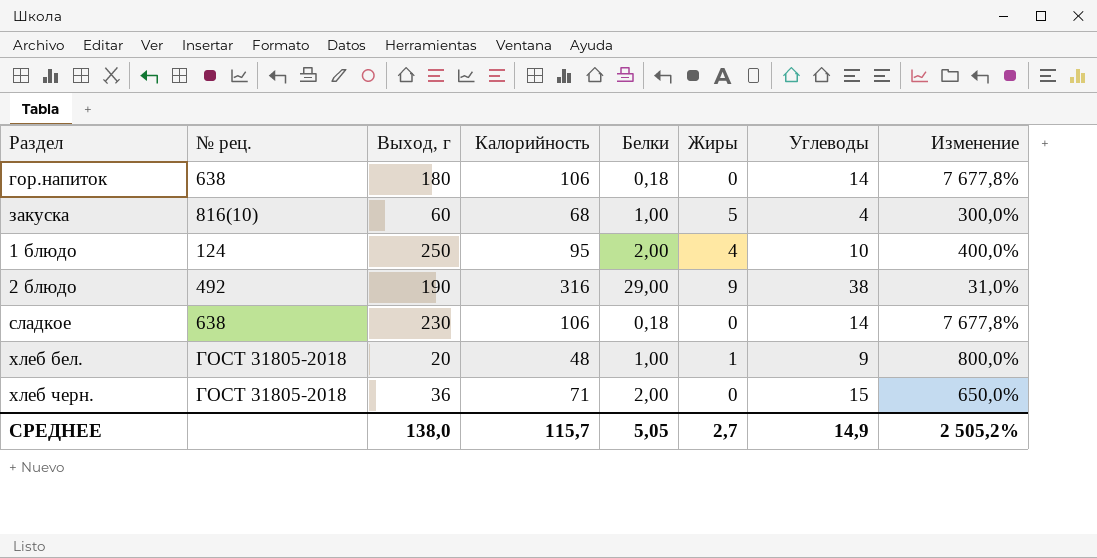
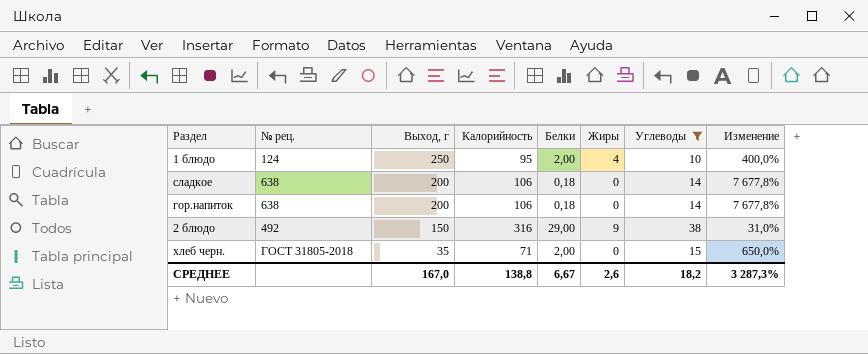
filter: none -> Углеводы >= 10
row order: none -> Выход, г descending
сладкое | Выход, г: 230 -> 200
гор.напиток | Выход, г: 180 -> 200
2 блюдо | Выход, г: 190 -> 150
хлеб черн. | Выход, г: 36 -> 35
СРЕДНЕЕ | Выход, г: 138,0 -> 167,0
СРЕДНЕЕ | Калорийность: 115,7 -> 138,8
СРЕДНЕЕ | Белки: 5,05 -> 6,67
СРЕДНЕЕ | Жиры: 2,7 -> 2,6
СРЕДНЕЕ | Углеводы: 14,9 -> 18,2
СРЕДНЕЕ | Изменение: 2 505,2% -> 3 287,3%

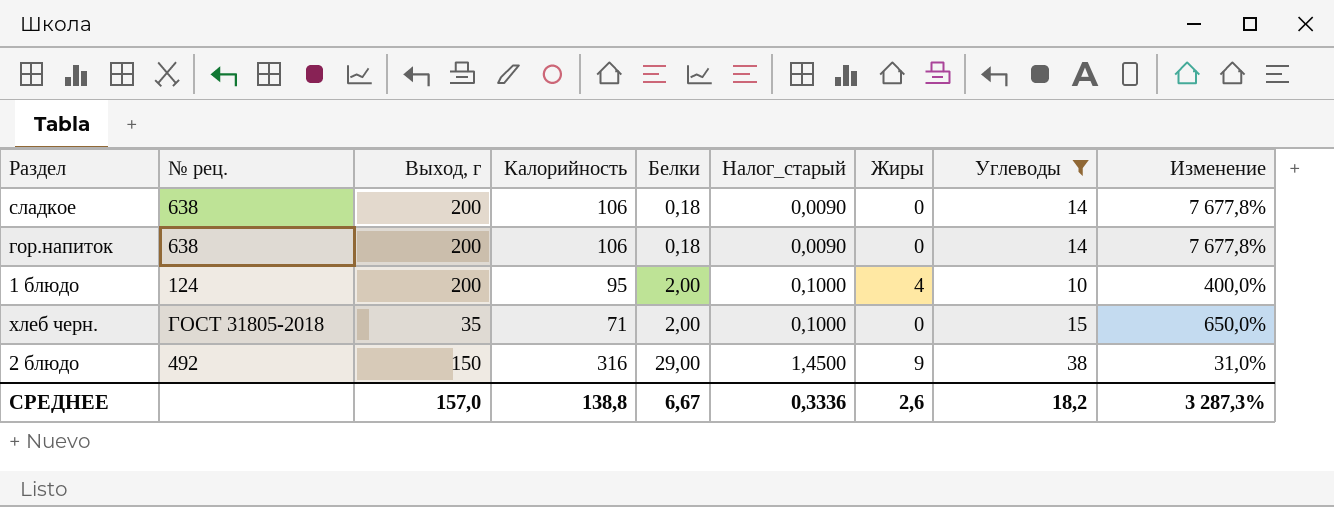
row order: Выход, г descending -> Белки ascending
column Налог_старый | formula: none -> [Белки] * 0,05
1 блюдо | Выход, г: 250 -> 200
СРЕДНЕЕ | Выход, г: 167,0 -> 157,0

